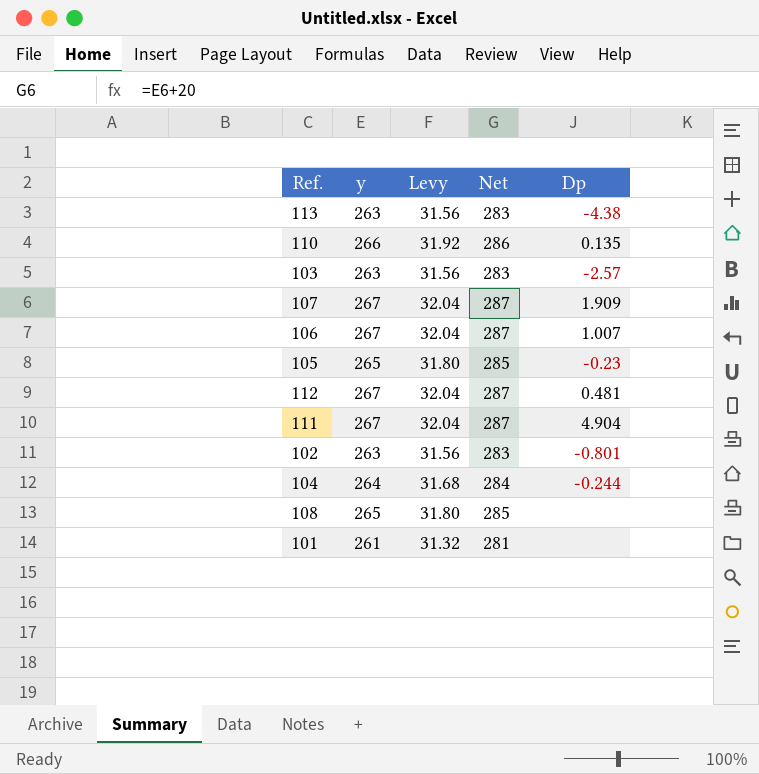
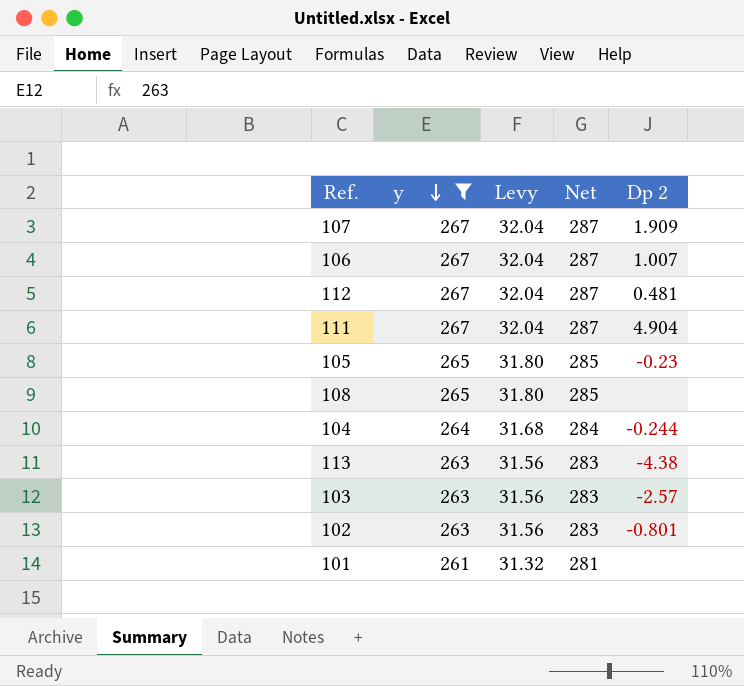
filter: none -> y != 266
row order: none -> y descending
column name: Dp -> Dp 2

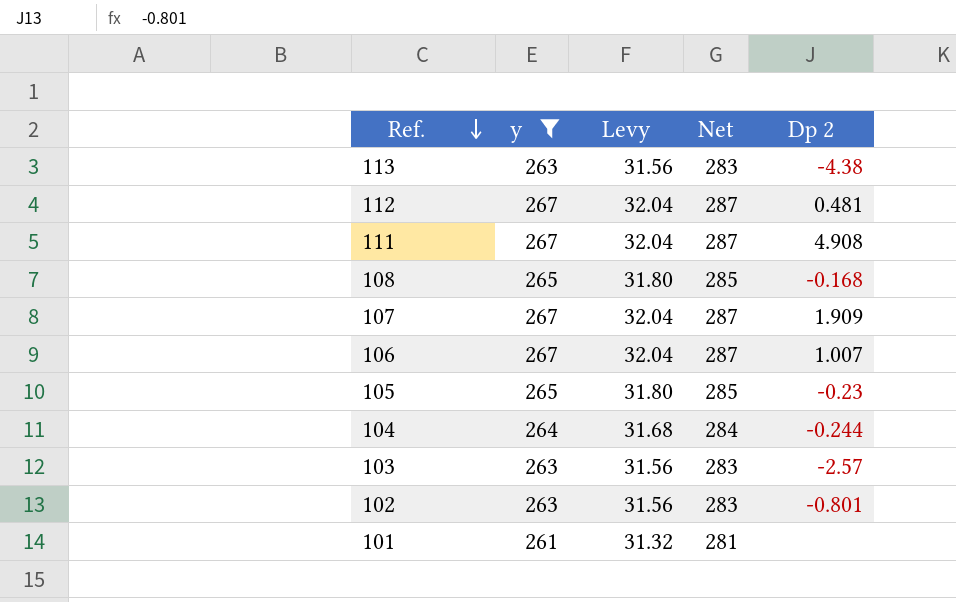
row order: y descending -> Ref. descending
111 | Dp 2: 4.904 -> 4.908
108 | Dp 2: none -> -0.168

